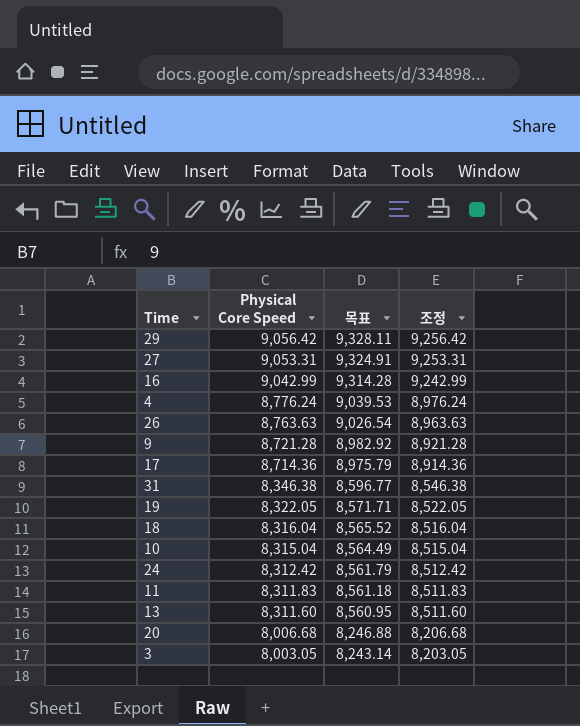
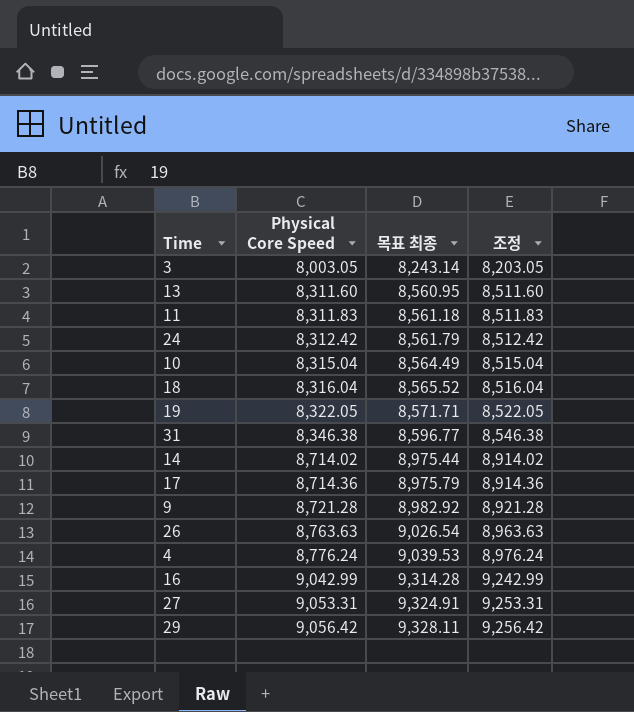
row order: Physical Core Speed descending -> Physical Core Speed ascending
column name: 목표 -> 목표 최종
row 20: 8,006.68 | 8,246.88 | 8,206.68 -> none
row 14: none -> 8,714.02 | 8,975.44 | 8,914.02

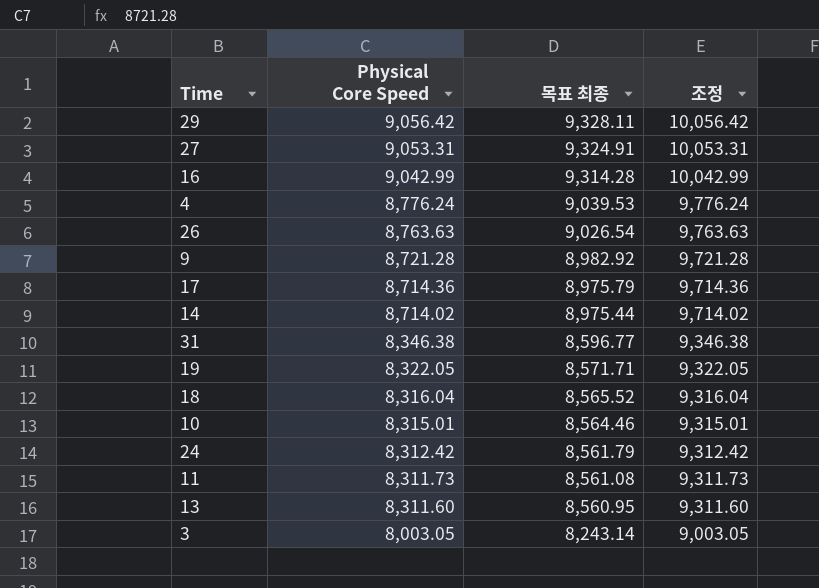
row order: Physical Core Speed ascending -> Physical Core Speed descending
column 조정 | formula: [Physical Core Speed] + 200 -> [Physical Core Speed] + 1000
10 | Physical Core Speed: 8,315.04 -> 8,315.01
10 | 목표 최종: 8,564.49 -> 8,564.46
11 | Physical Core Speed: 8,311.83 -> 8,311.73
11 | 목표 최종: 8,561.18 -> 8,561.08

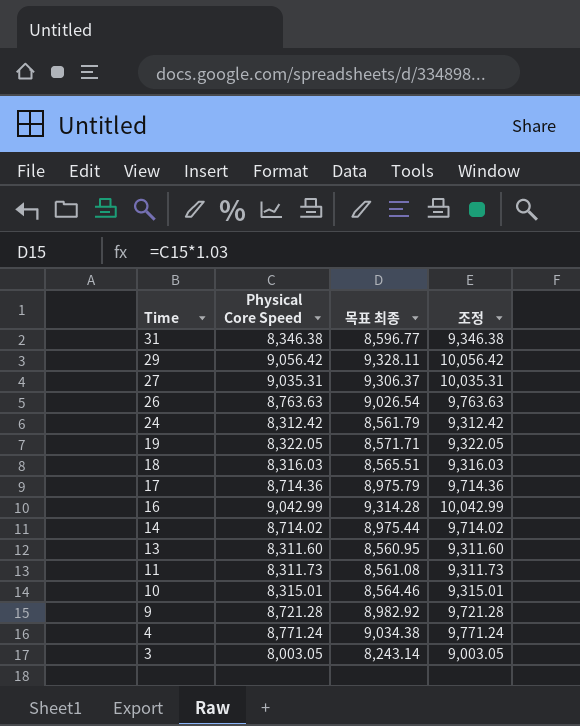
row order: Physical Core Speed descending -> Time descending
27 | Physical Core Speed: 9,053.31 -> 9,035.31
27 | 목표 최종: 9,324.91 -> 9,306.37
27 | 조정: 10,053.31 -> 10,035.31
18 | Physical Core Speed: 8,316.04 -> 8,316.03
18 | 목표 최종: 8,565.52 -> 8,565.51
18 | 조정: 9,316.04 -> 9,316.03
4 | Physical Core Speed: 8,776.24 -> 8,771.24
4 | 목표 최종: 9,039.53 -> 9,034.38
4 | 조정: 9,776.24 -> 9,771.24

